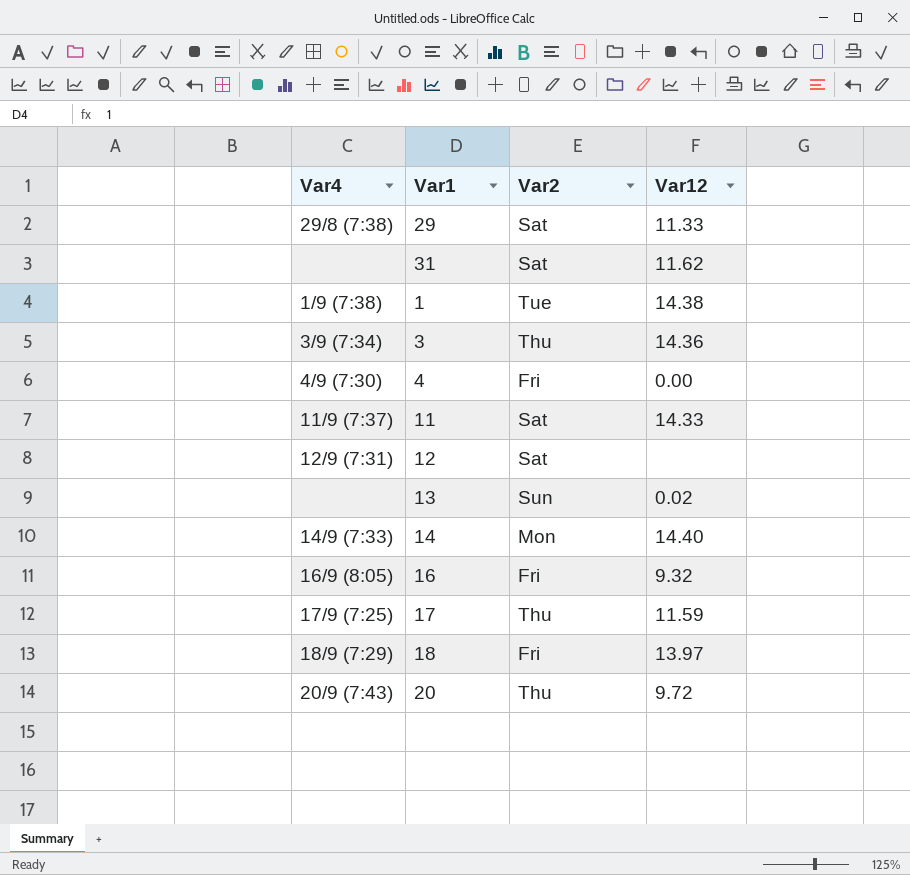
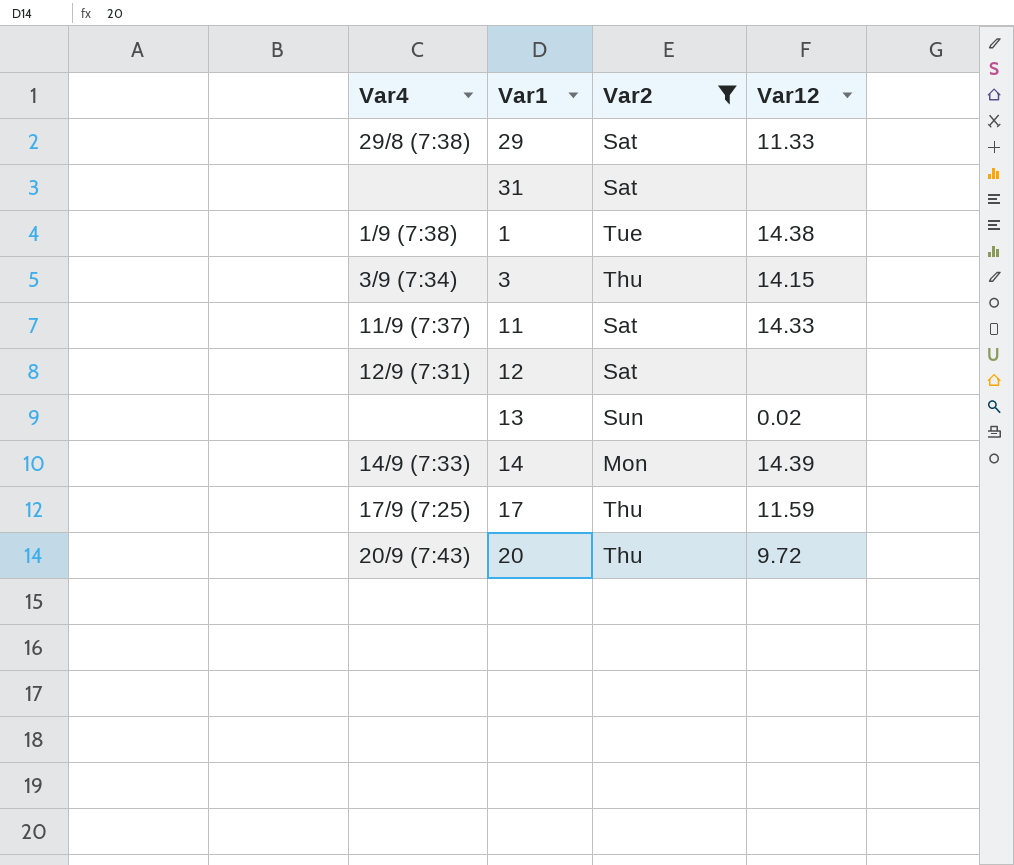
filter: none -> Var2 != Fri
31 | Var12: 11.62 -> none
3 | Var12: 14.36 -> 14.15
14 | Var12: 14.40 -> 14.39

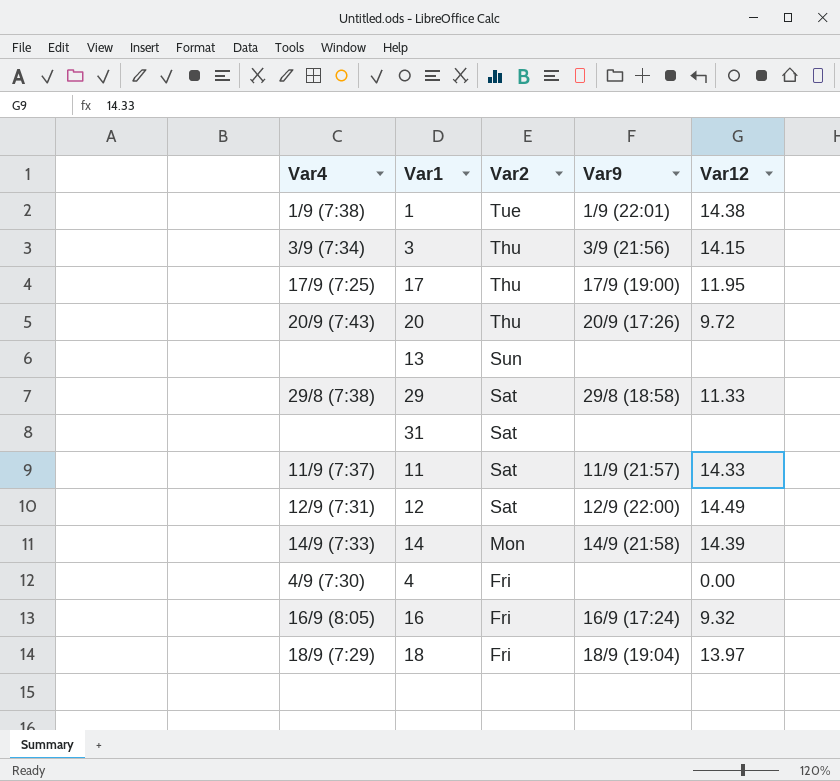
filter: Var2 != Fri -> none
row order: none -> Var2 descending
column Var9 | position: none -> 4
17 | Var12: 11.59 -> 11.95
13 | Var12: 0.02 -> none
12 | Var12: none -> 14.49

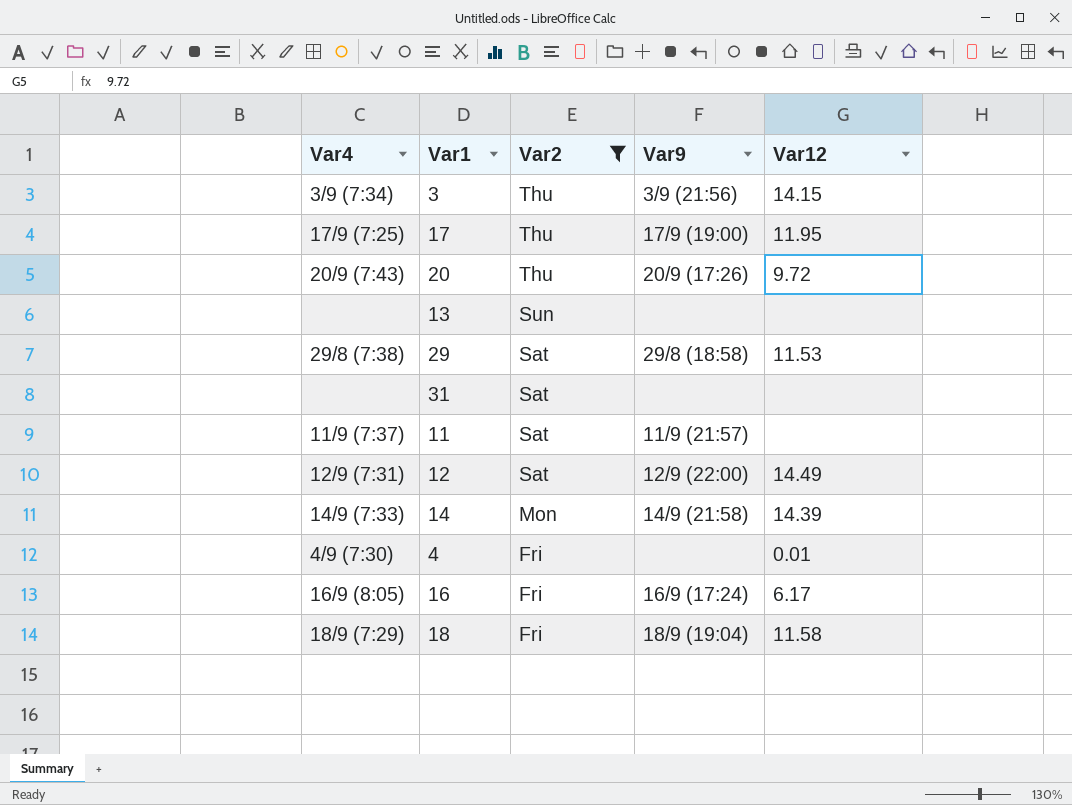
filter: none -> Var2 != Tue
29 | Var12: 11.33 -> 11.53
11 | Var12: 14.33 -> none
4 | Var12: 0.00 -> 0.01
16 | Var12: 9.32 -> 6.17
18 | Var12: 13.97 -> 11.58

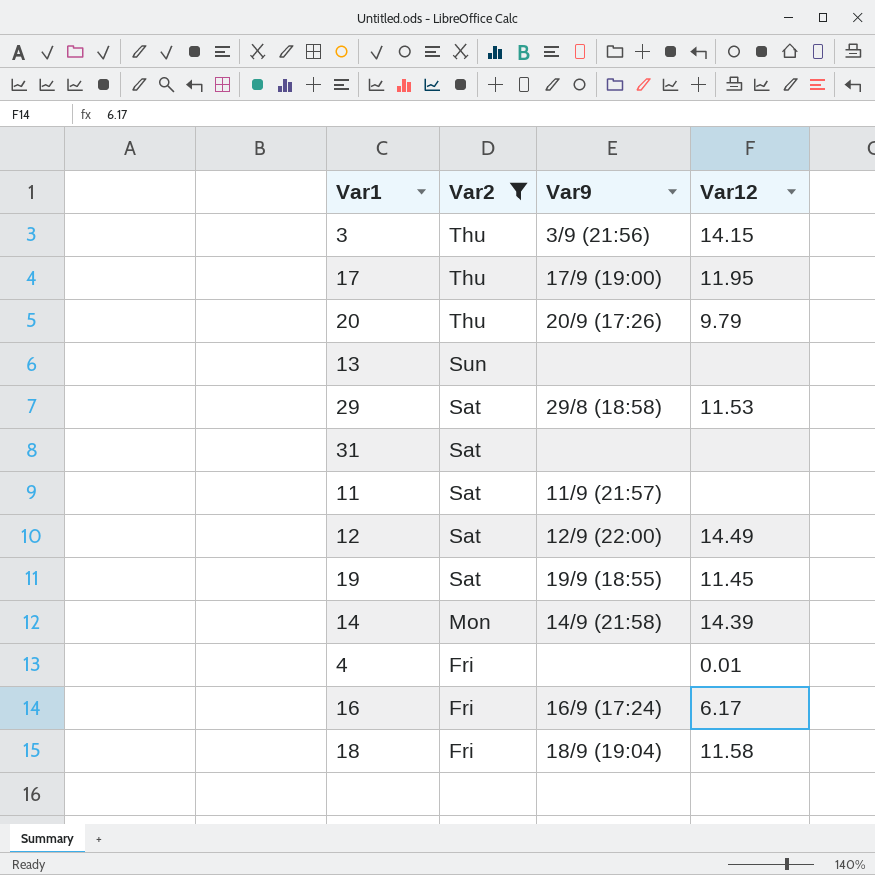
column Var4 | position: 1 -> none
20 | Var12: 9.72 -> 9.79
row 19: none -> Sat | 19/9 (18:55) | 11.45

